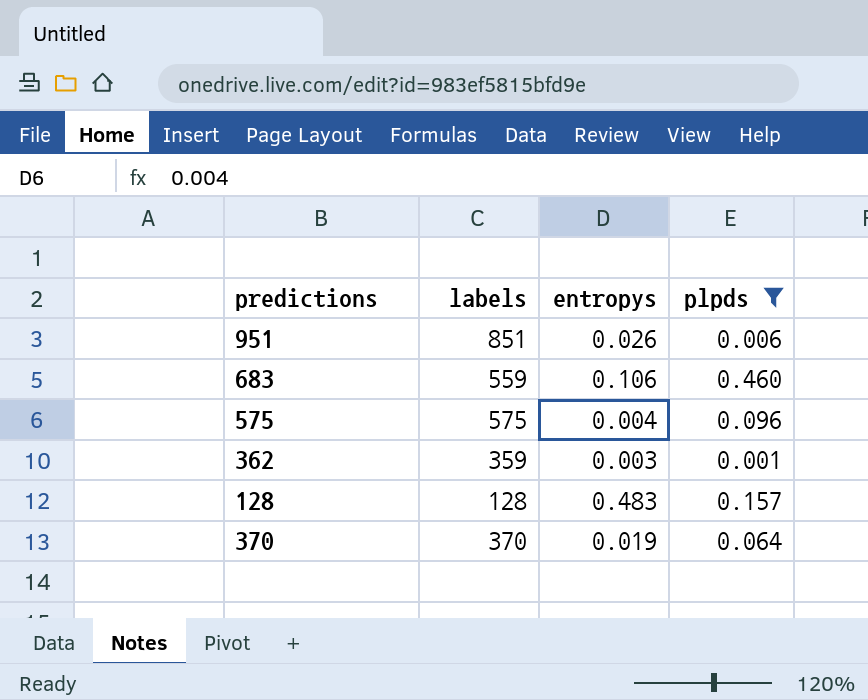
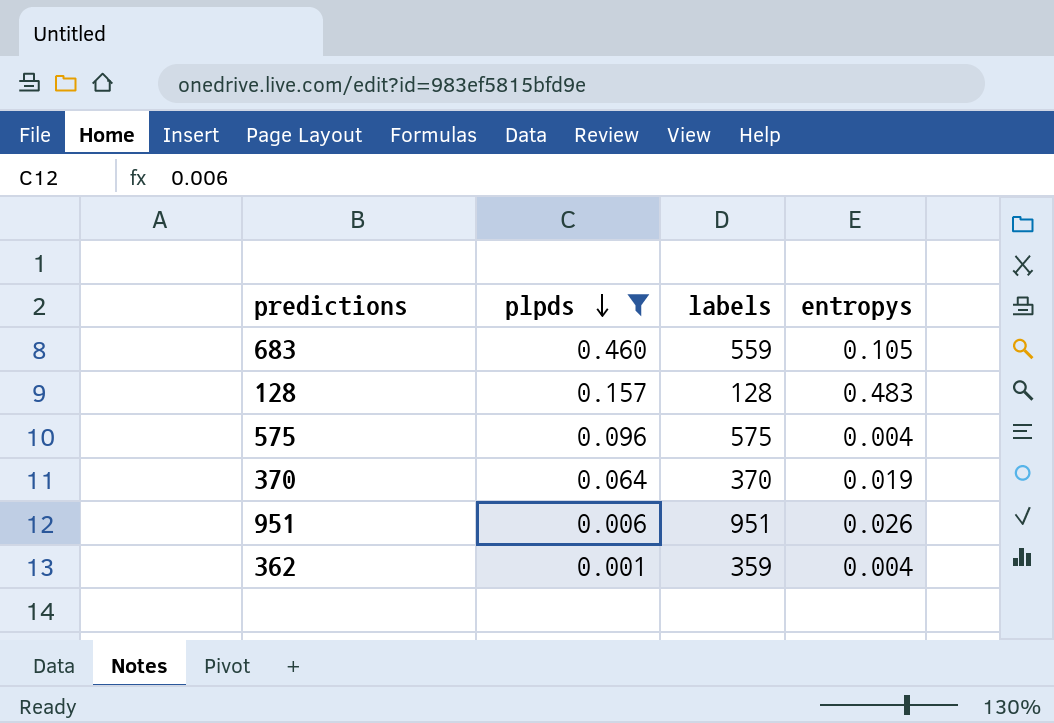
row order: none -> plpds descending
column plpds | position: 4 -> 2
683 | entropys: 0.106 -> 0.105
951 | labels: 851 -> 951
362 | entropys: 0.003 -> 0.004

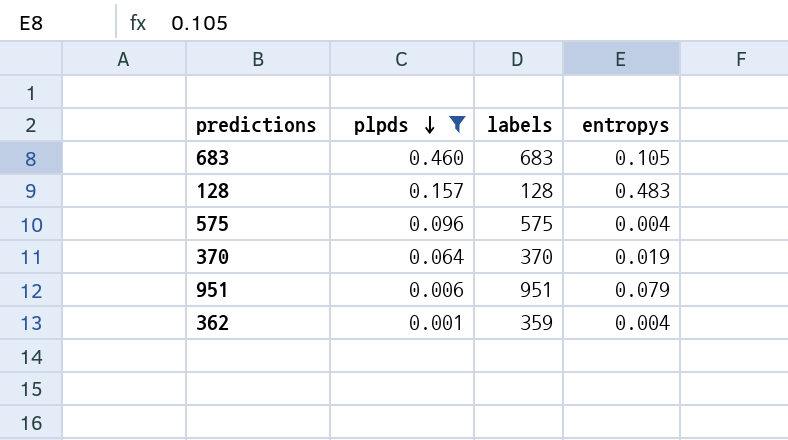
683 | labels: 559 -> 683
951 | entropys: 0.026 -> 0.079

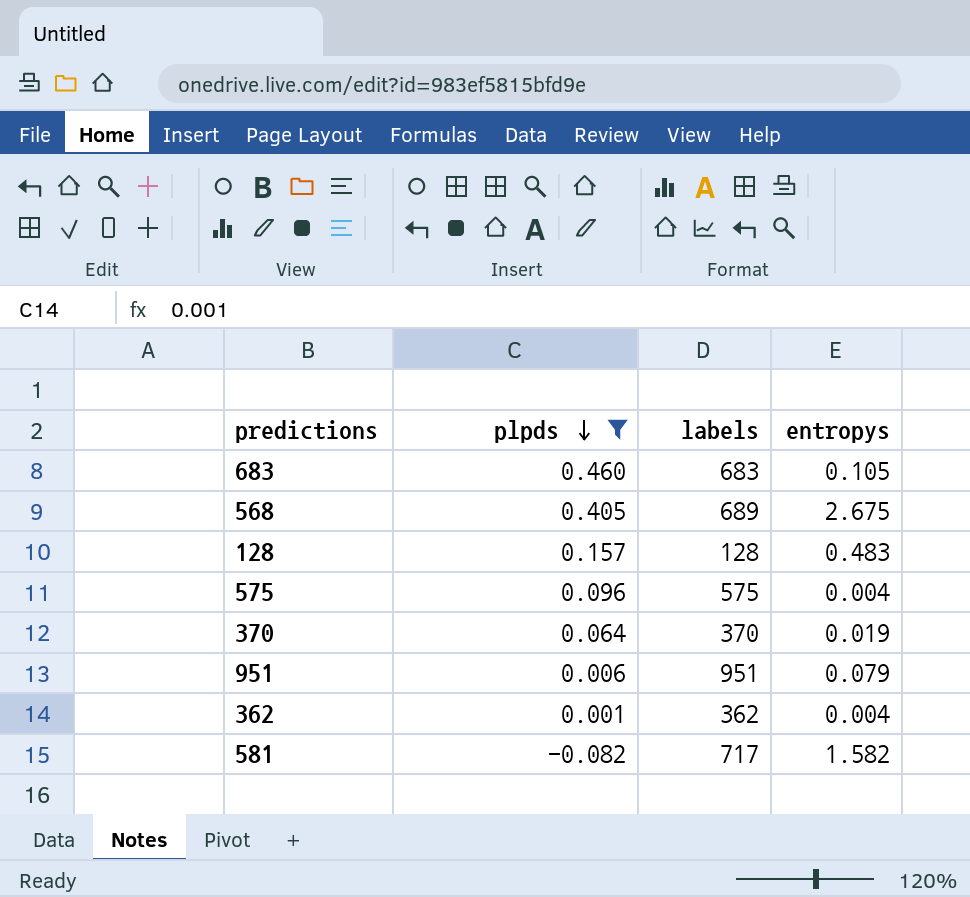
row 568: none -> 0.405 | 689 | 2.675
362 | labels: 359 -> 362
row 581: none -> -0.082 | 717 | 1.582

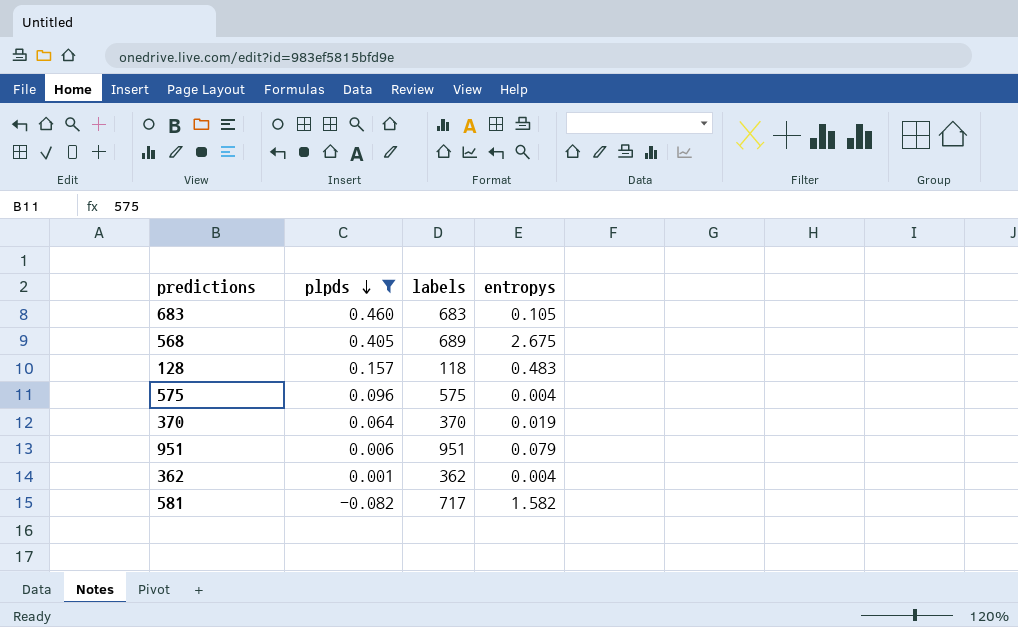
128 | labels: 128 -> 118

